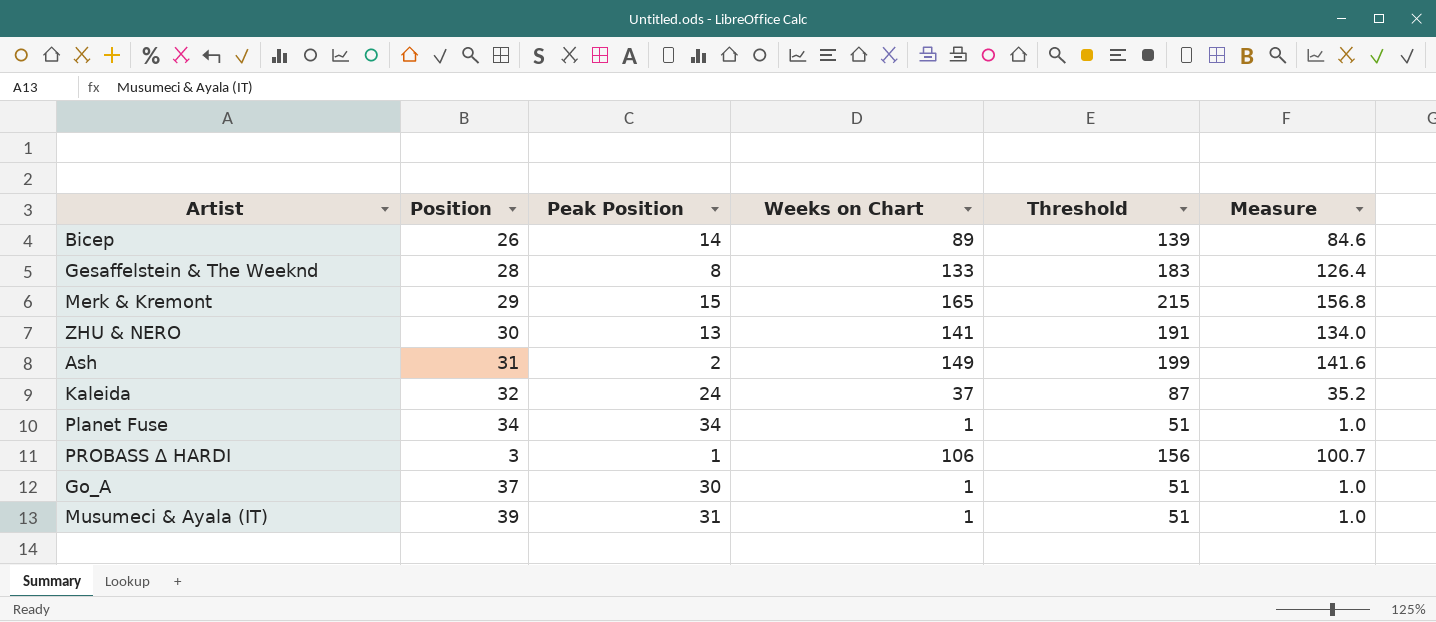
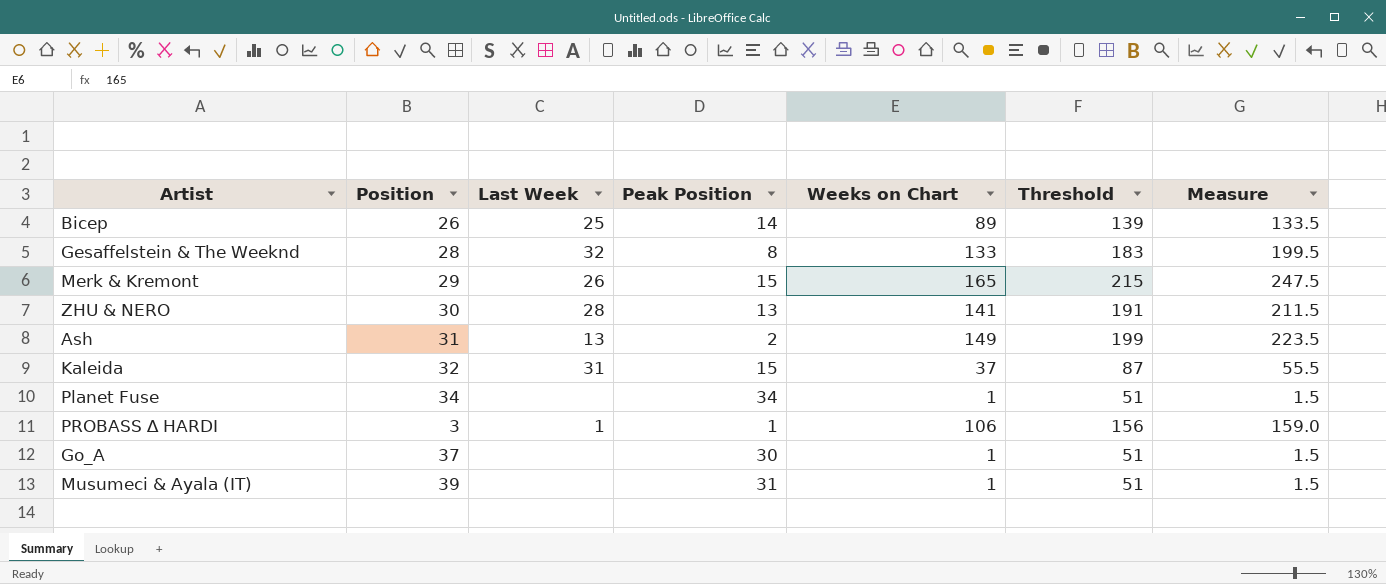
column Last Week | position: none -> 3
column Measure | formula: [Weeks on Chart] * 0.95 -> [Weeks on Chart] * 1.5
Kaleida | Peak Position: 24 -> 15

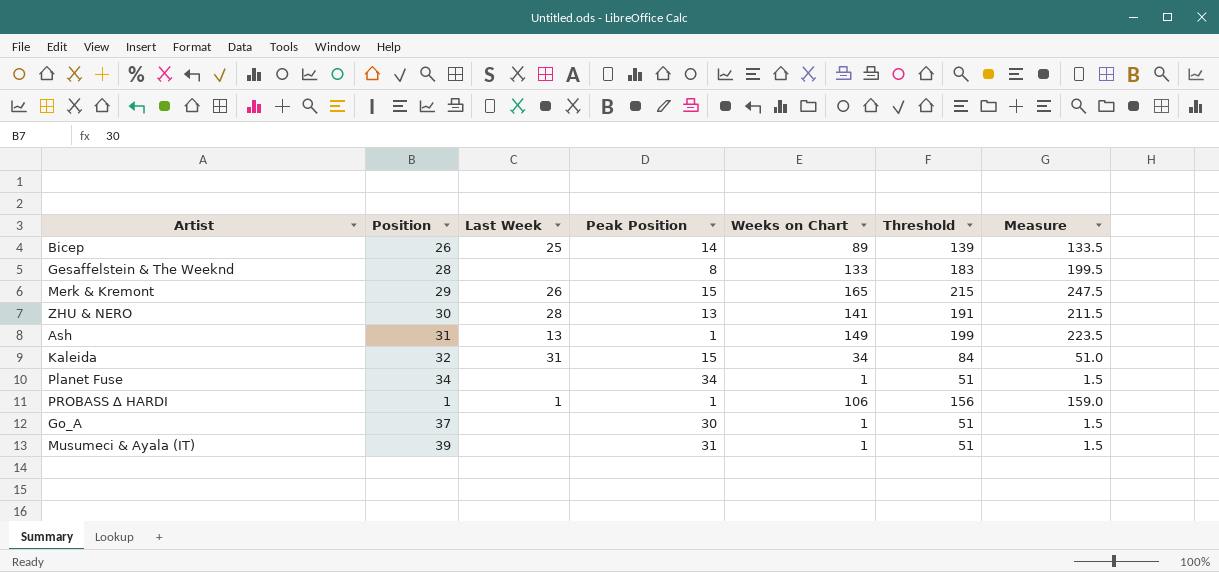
Gesaffelstein & The Weeknd | Last Week: 32 -> none
Ash | Peak Position: 2 -> 1
Kaleida | Weeks on Chart: 37 -> 34
Kaleida | Threshold: 87 -> 84
Kaleida | Measure: 55.5 -> 51.0
PROBASS ∆ HARDI | Position: 3 -> 1

